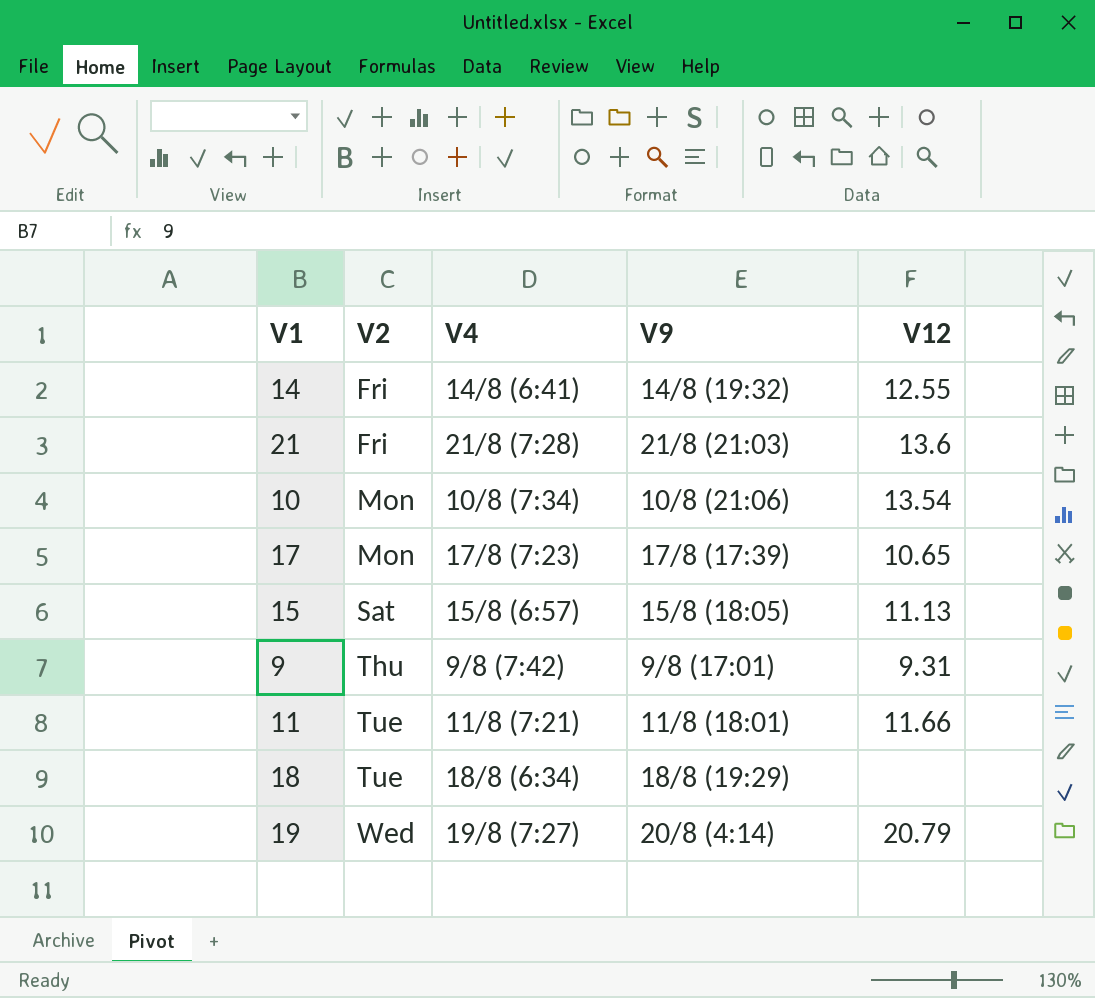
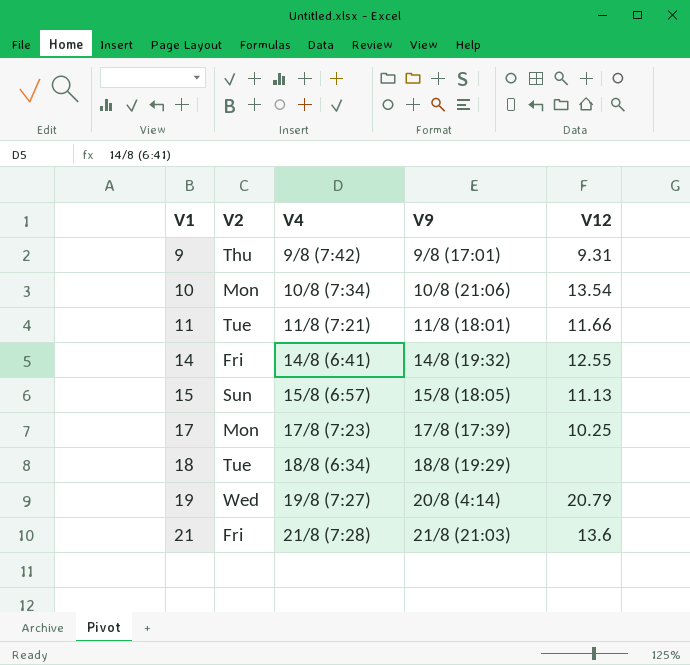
row order: V2 ascending -> V1 ascending
15 | V2: Sat -> Sun
17 | V12: 10.65 -> 10.25

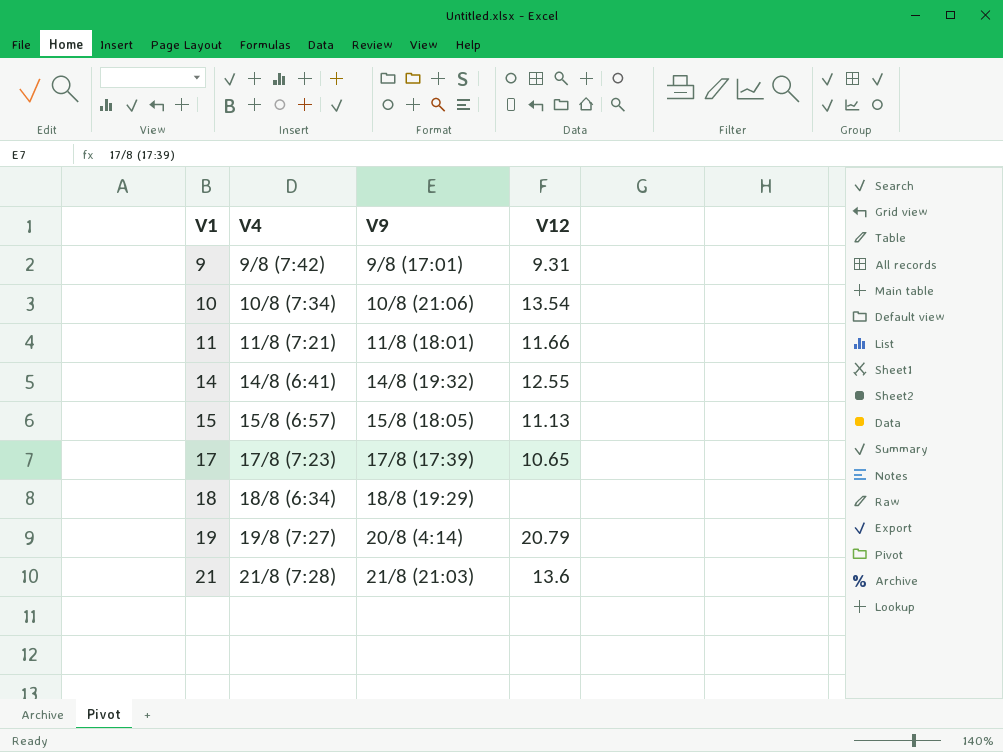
column V2 | position: 2 -> none
17 | V12: 10.25 -> 10.65

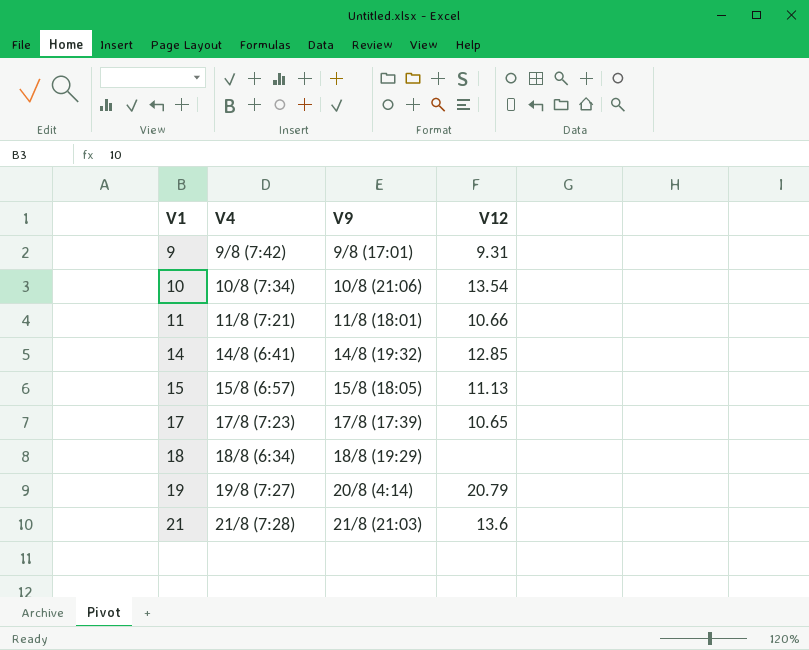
11 | V12: 11.66 -> 10.66
14 | V12: 12.55 -> 12.85

